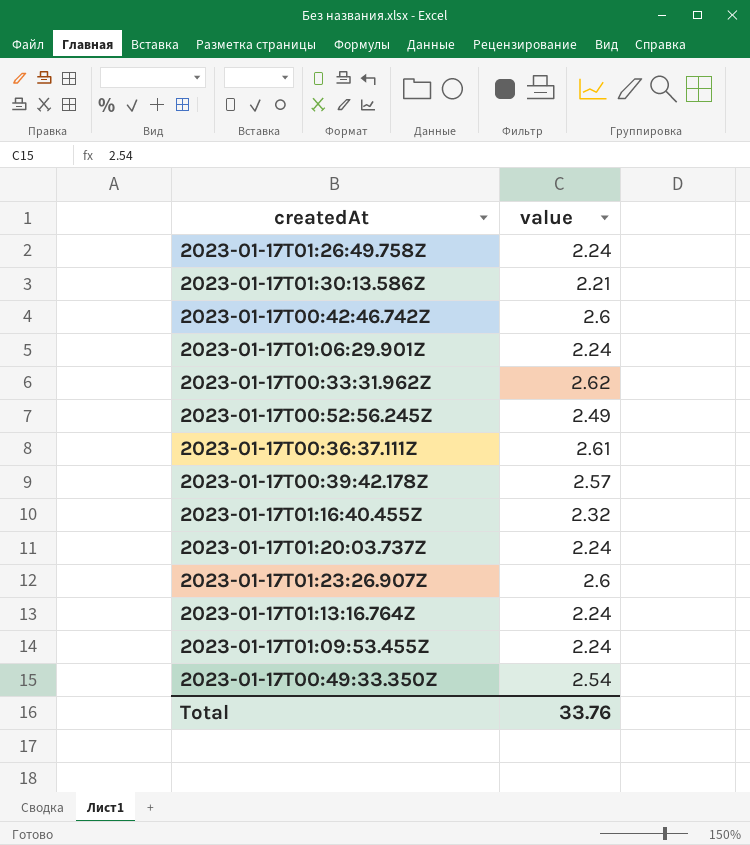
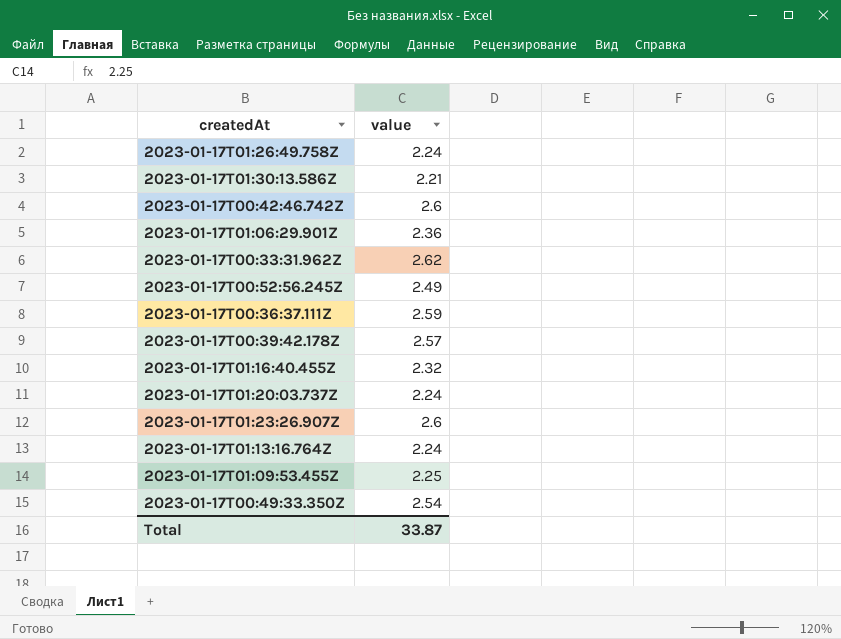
2023-01-17T01:06:29.901Z | value: 2.24 -> 2.36
2023-01-17T00:36:37.111Z | value: 2.61 -> 2.59
2023-01-17T01:09:53.455Z | value: 2.24 -> 2.25
Total | value: 33.76 -> 33.87

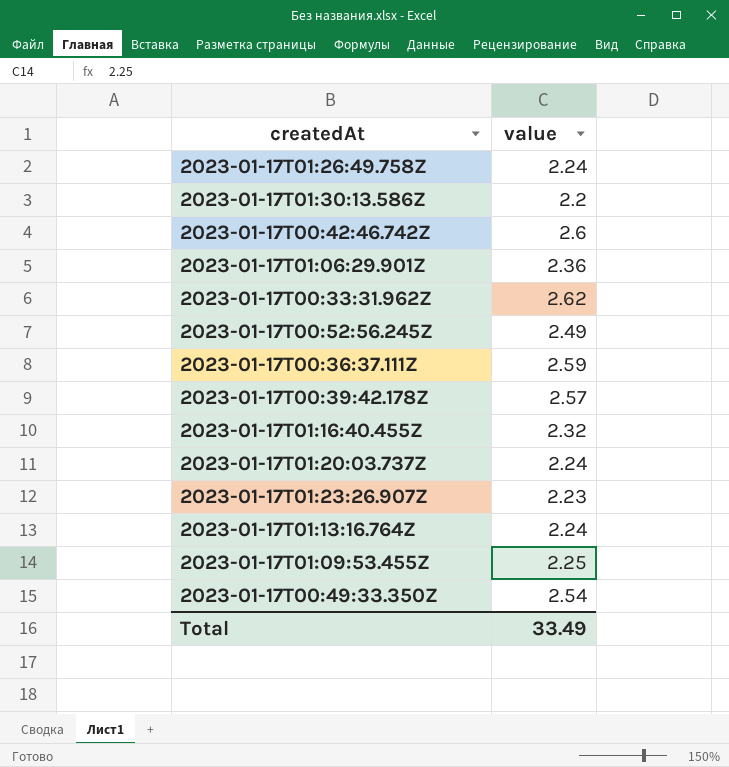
2023-01-17T01:30:13.586Z | value: 2.21 -> 2.2
2023-01-17T01:23:26.907Z | value: 2.6 -> 2.23
Total | value: 33.87 -> 33.49

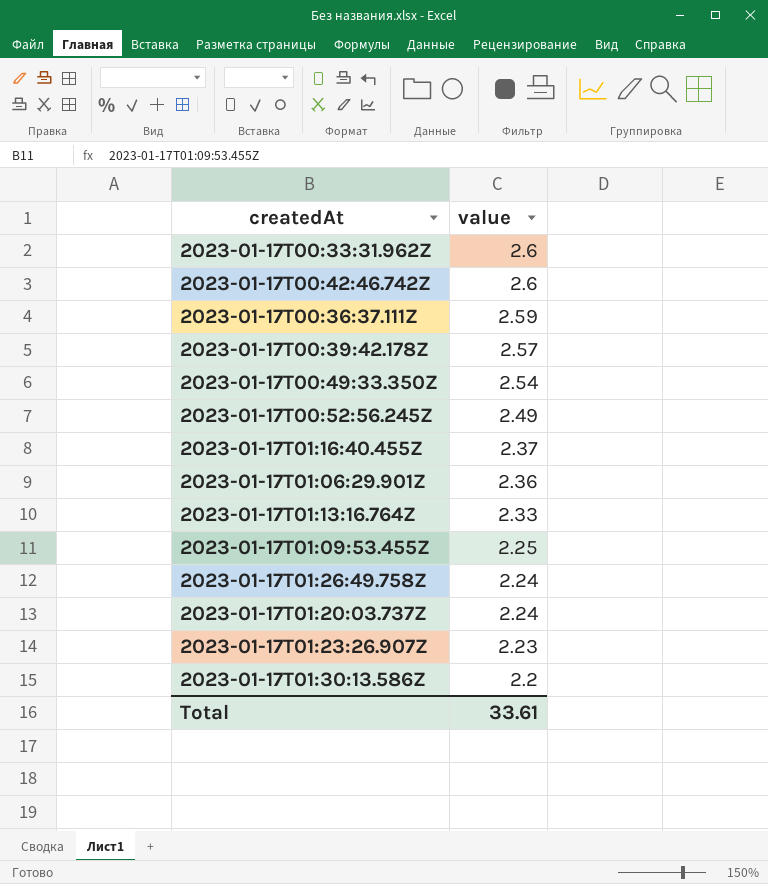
row order: none -> value descending
2023-01-17T00:33:31.962Z | value: 2.62 -> 2.6
2023-01-17T01:16:40.455Z | value: 2.32 -> 2.37
2023-01-17T01:13:16.764Z | value: 2.24 -> 2.33
Total | value: 33.49 -> 33.61

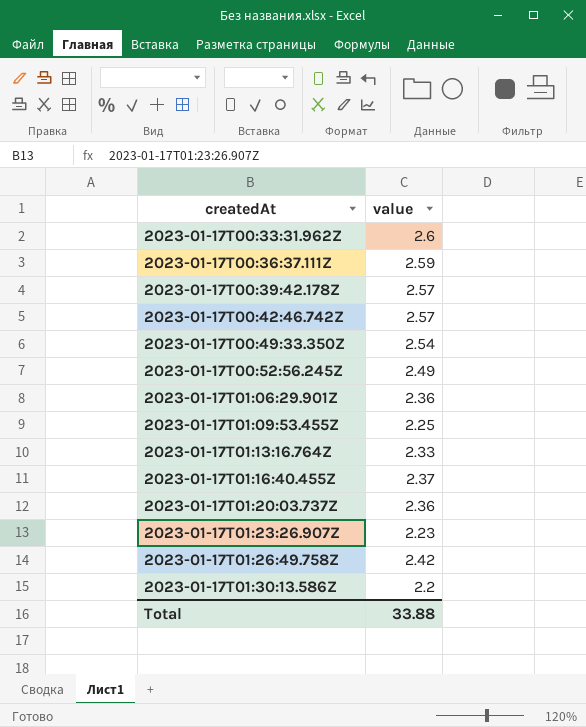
row order: value descending -> createdAt ascending
2023-01-17T00:42:46.742Z | value: 2.6 -> 2.57
2023-01-17T01:20:03.737Z | value: 2.24 -> 2.36
2023-01-17T01:26:49.758Z | value: 2.24 -> 2.42
Total | value: 33.61 -> 33.88

